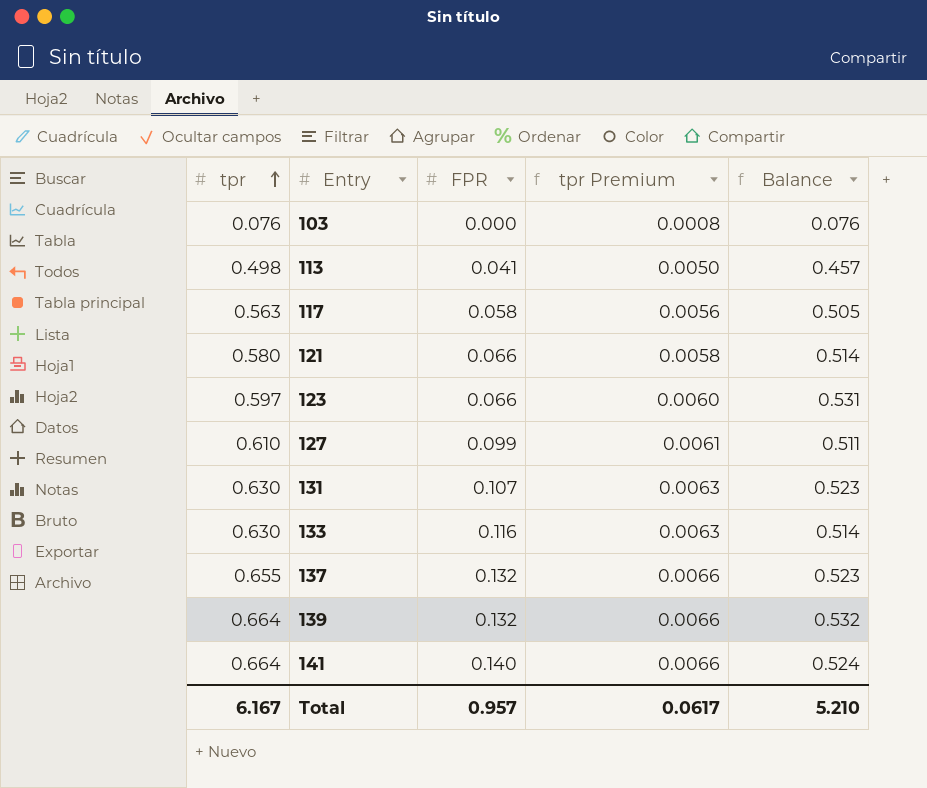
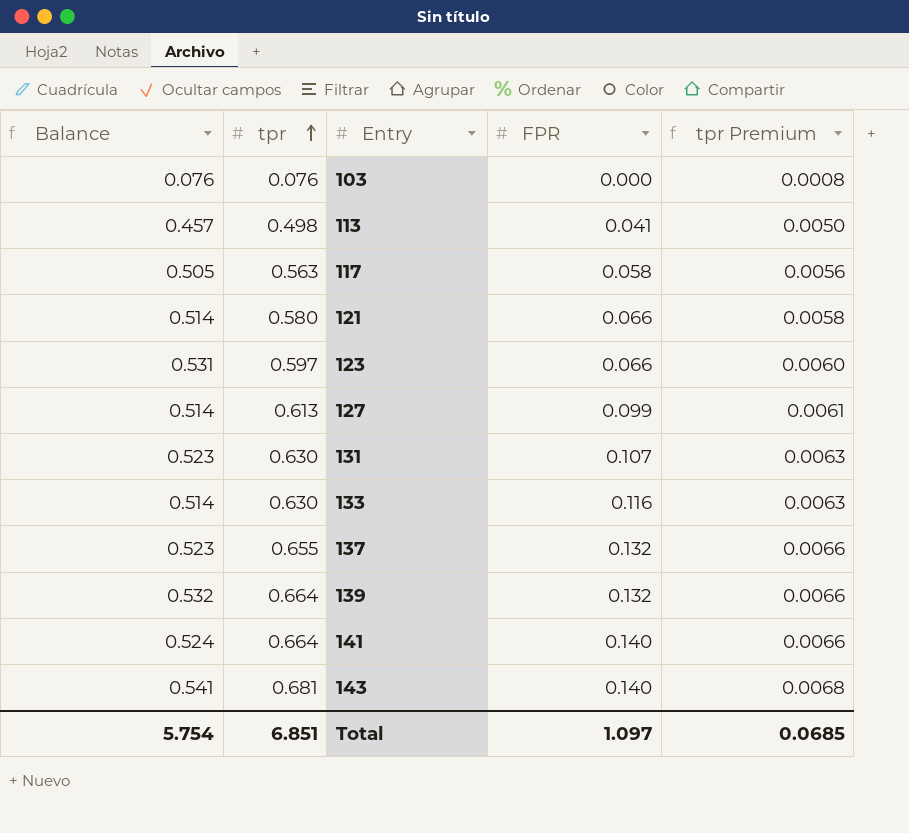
column Balance | position: 5 -> 1
127 | Balance: 0.511 -> 0.514
127 | tpr: 0.610 -> 0.613
row 143: none -> 0.541 | 0.681 | 0.140 | 0.0068
Total | Balance: 5.210 -> 5.754
Total | tpr: 6.167 -> 6.851
Total | FPR: 0.957 -> 1.097
Total | tpr Premium: 0.0617 -> 0.0685

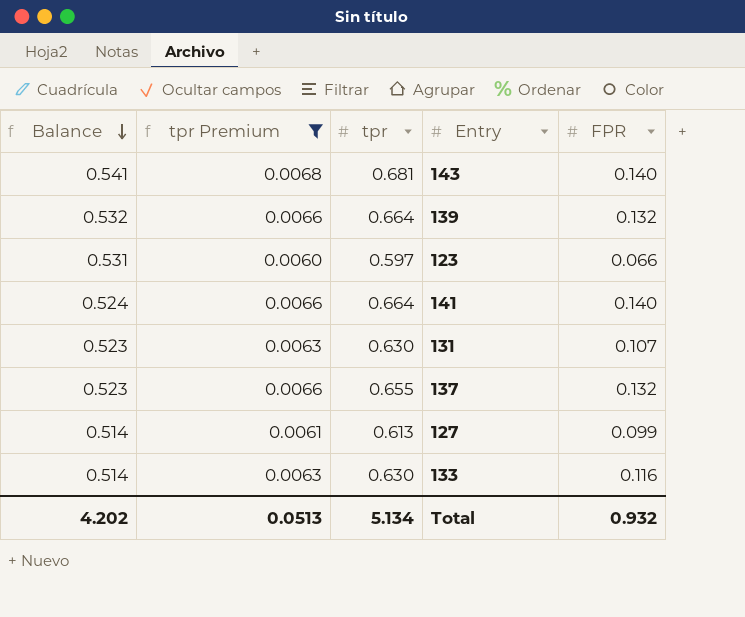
filter: none -> tpr Premium >= 0.0060
row order: tpr ascending -> Balance descending
column tpr Premium | position: 5 -> 2
Total | Balance: 5.754 -> 4.202
Total | tpr Premium: 0.0685 -> 0.0513
Total | tpr: 6.851 -> 5.134
Total | FPR: 1.097 -> 0.932

